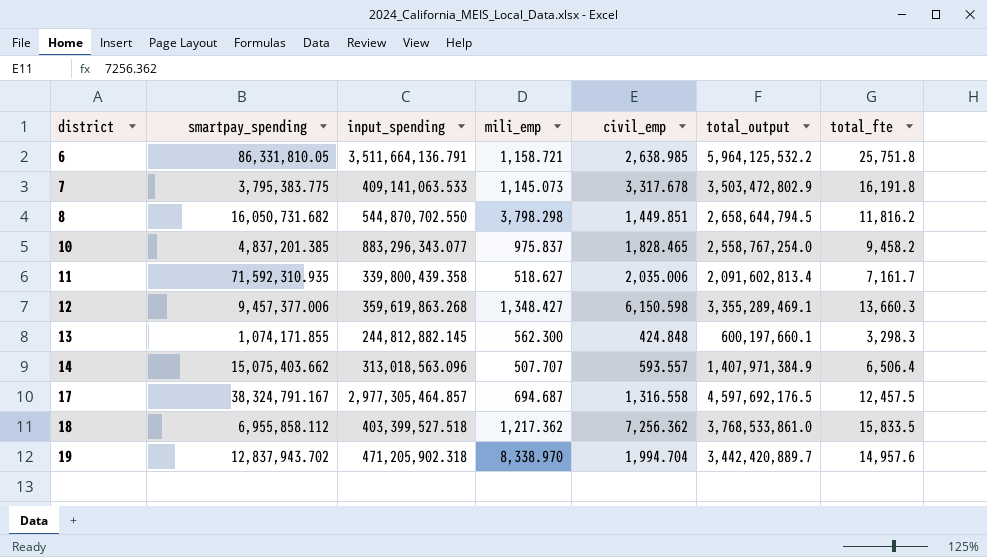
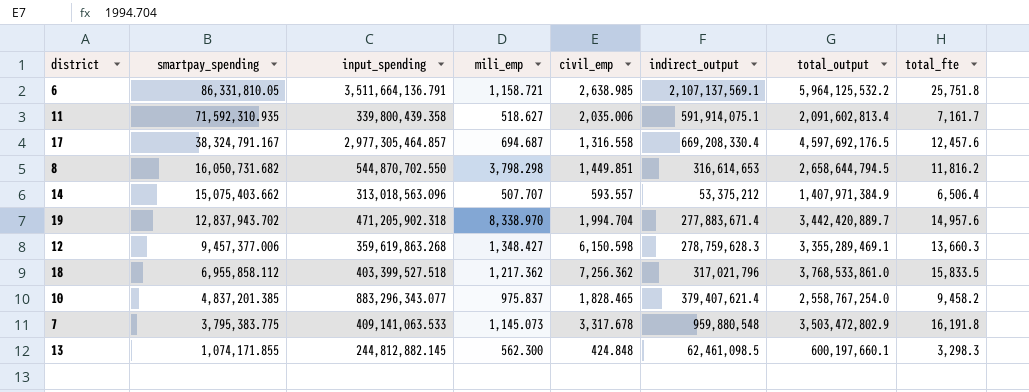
row order: district ascending -> smartpay_spending descending
column indirect_output | position: none -> 6
17 | total_fte: 12,457.5 -> 12,457.6

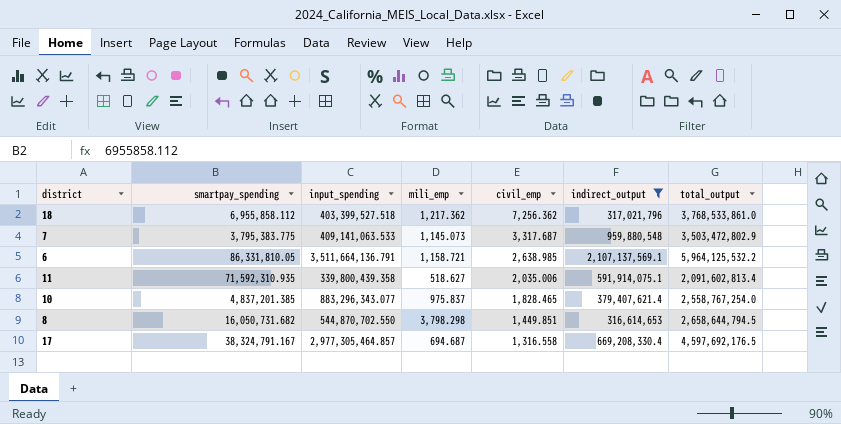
filter: none -> indirect_output >= 316,614,653
row order: smartpay_spending descending -> civil_emp descending
column total_fte | position: 8 -> none
7 | civil_emp: 3,317.678 -> 3,317.687

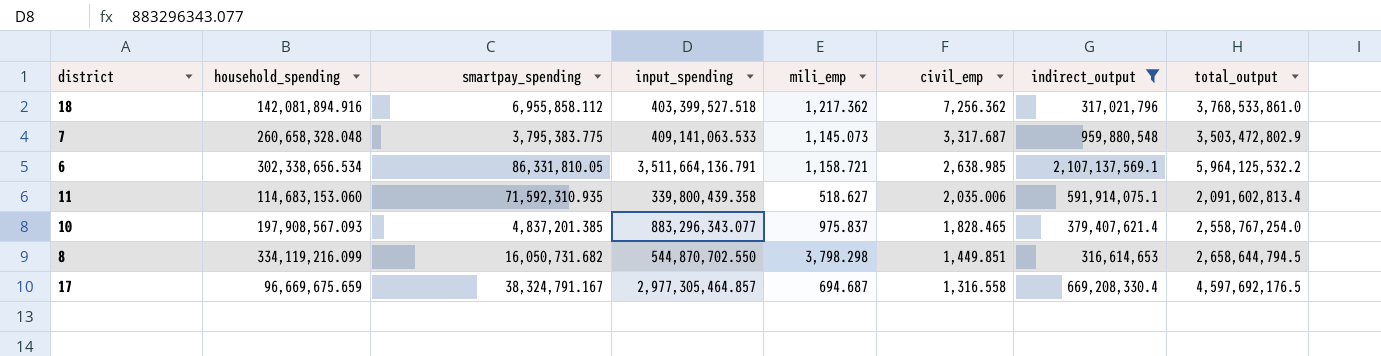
column household_spending | position: none -> 2

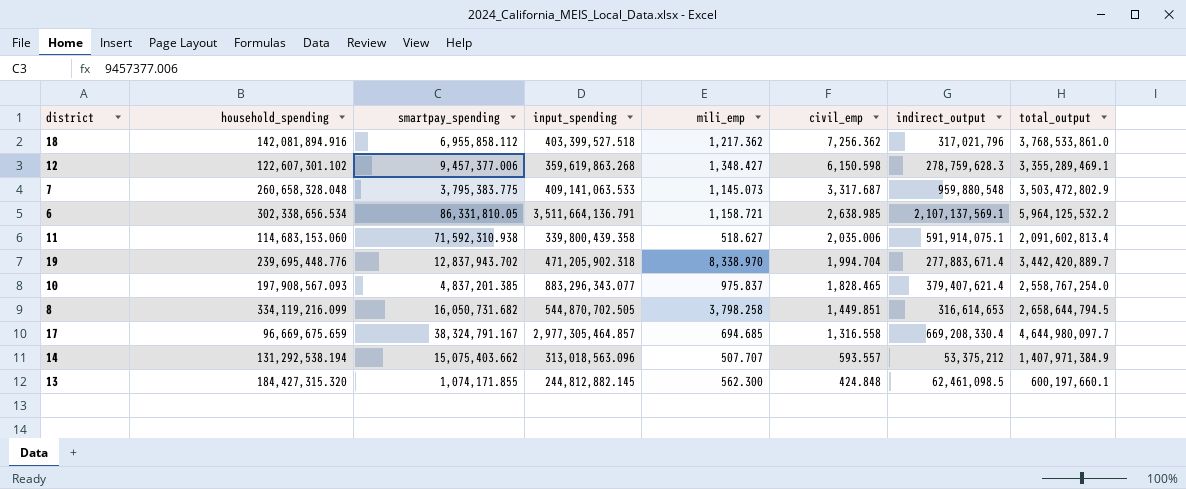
filter: indirect_output >= 316,614,653 -> none
11 | smartpay_spending: 71,592,310.935 -> 71,592,310.938
8 | input_spending: 544,870,702.550 -> 544,870,702.505
8 | mili_emp: 3,798.298 -> 3,798.258
17 | mili_emp: 694.687 -> 694.685
17 | total_output: 4,597,692,176.5 -> 4,644,980,097.7

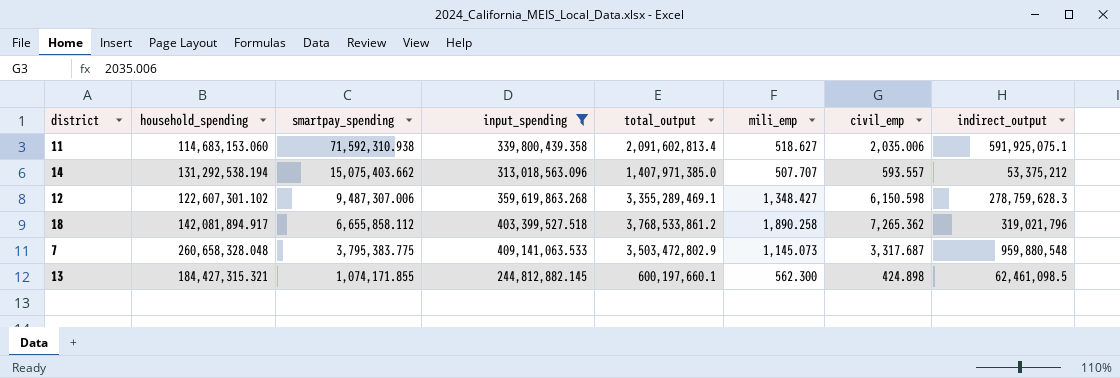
filter: none -> input_spending <= 409,141,063.533
row order: civil_emp descending -> smartpay_spending descending
column total_output | position: 8 -> 5
11 | indirect_output: 591,914,075.1 -> 591,925,075.1
14 | total_output: 1,407,971,384.9 -> 1,407,971,385.0
12 | smartpay_spending: 9,457,377.006 -> 9,487,307.006
18 | household_spending: 142,081,894.916 -> 142,081,894.917
18 | smartpay_spending: 6,955,858.112 -> 6,655,858.112
18 | total_output: 3,768,533,861.0 -> 3,768,533,861.2
18 | mili_emp: 1,217.362 -> 1,890.258
18 | civil_emp: 7,256.362 -> 7,265.362
18 | indirect_output: 317,021,796 -> 319,021,796
13 | household_spending: 184,427,315.320 -> 184,427,315.321
13 | civil_emp: 424.848 -> 424.898

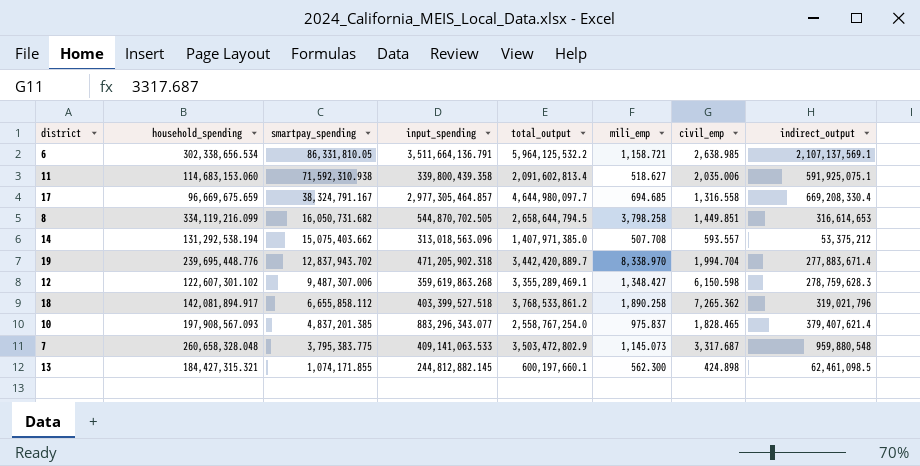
filter: input_spending <= 409,141,063.533 -> none
14 | mili_emp: 507.707 -> 507.708

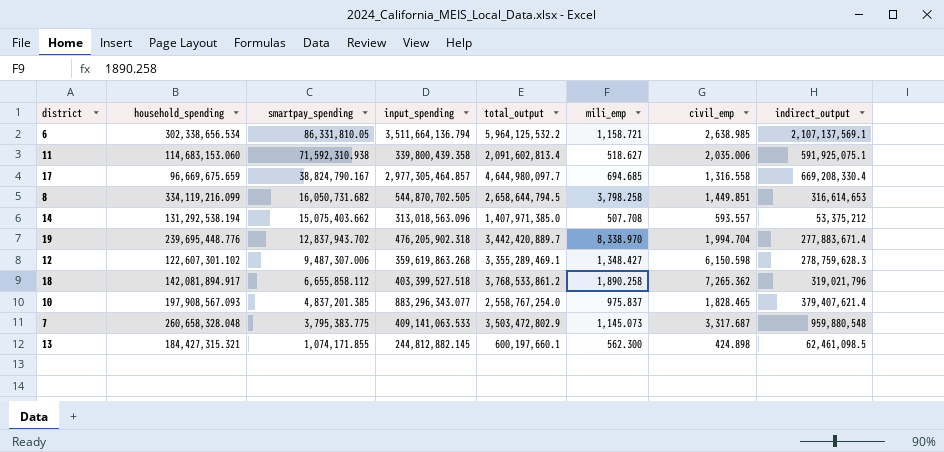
6 | input_spending: 3,511,664,136.791 -> 3,511,664,136.794
17 | smartpay_spending: 38,324,791.167 -> 38,824,790.167
19 | input_spending: 471,205,902.318 -> 476,205,902.318

